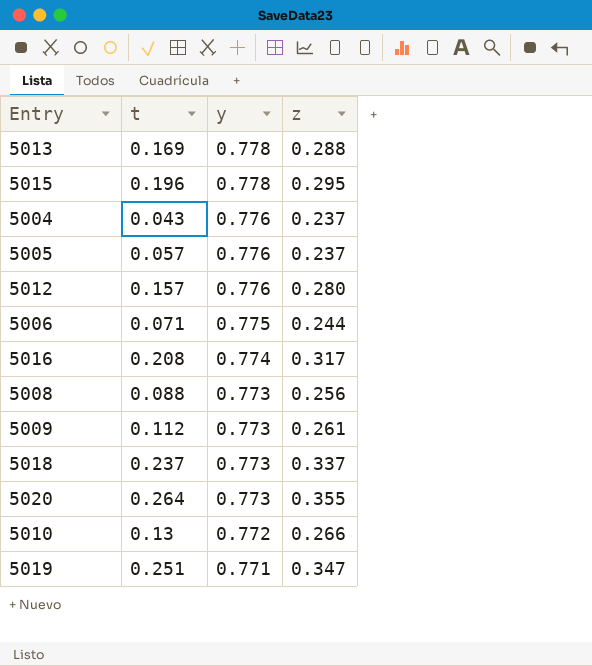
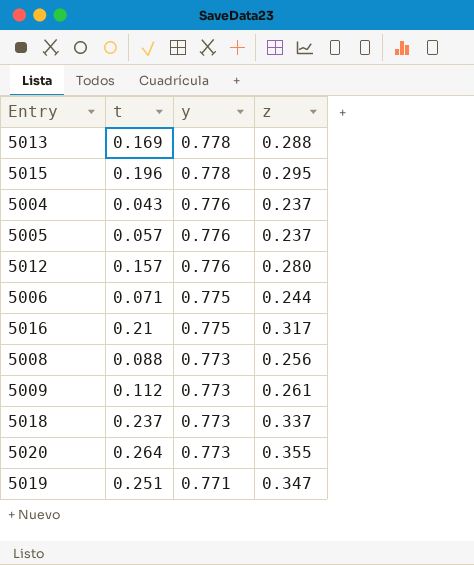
row 5010: 0.13 | 0.772 | 0.266 -> none
5016 | t: 0.208 -> 0.21
5016 | y: 0.774 -> 0.775

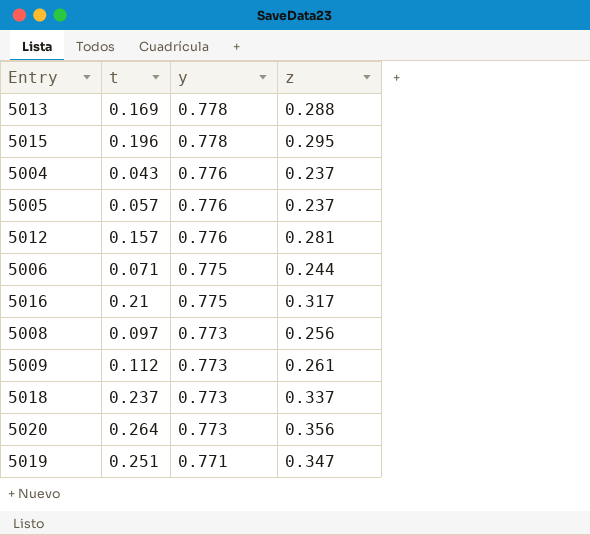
5012 | z: 0.280 -> 0.281
5008 | t: 0.088 -> 0.097
5020 | z: 0.355 -> 0.356

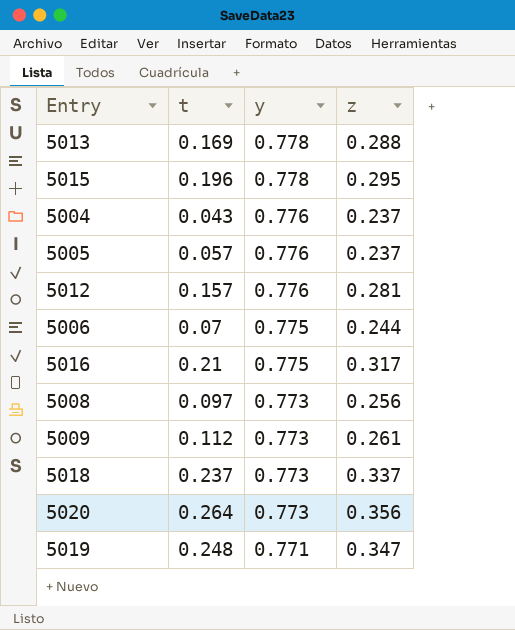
5006 | t: 0.071 -> 0.07
5019 | t: 0.251 -> 0.248

